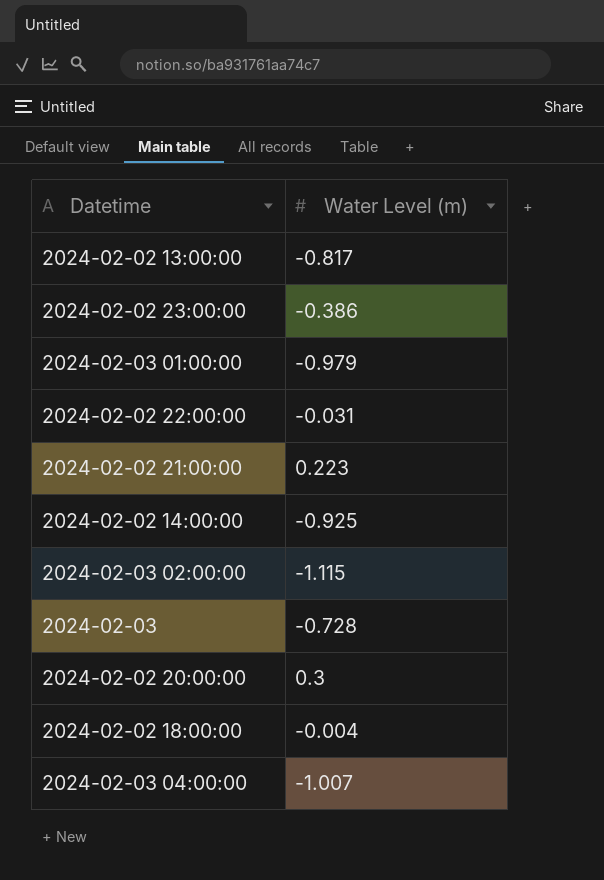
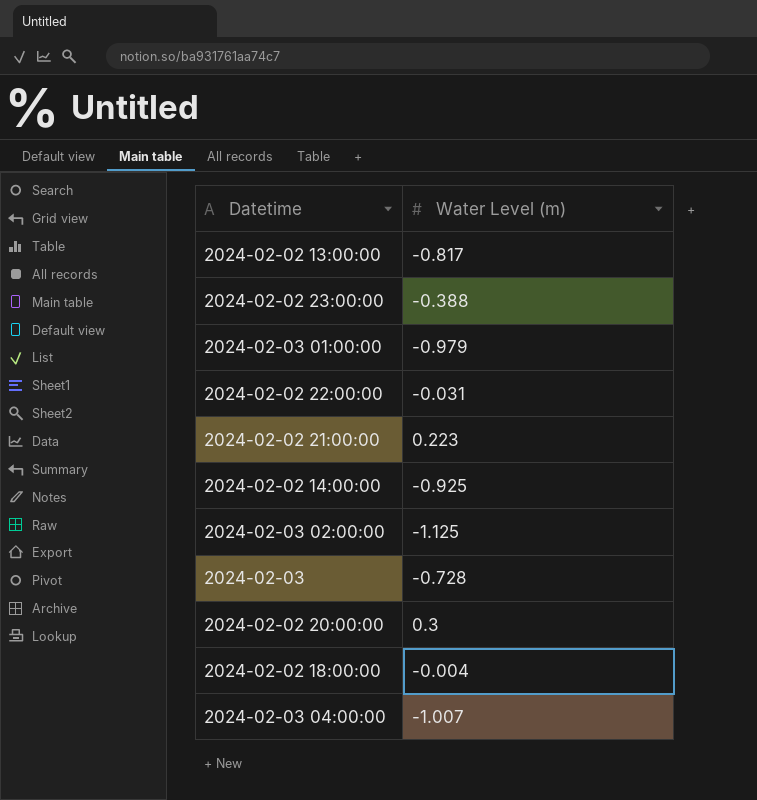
2024-02-02 23:00:00 | Water Level (m): -0.386 -> -0.388
2024-02-03 02:00:00 | Water Level (m): -1.115 -> -1.125

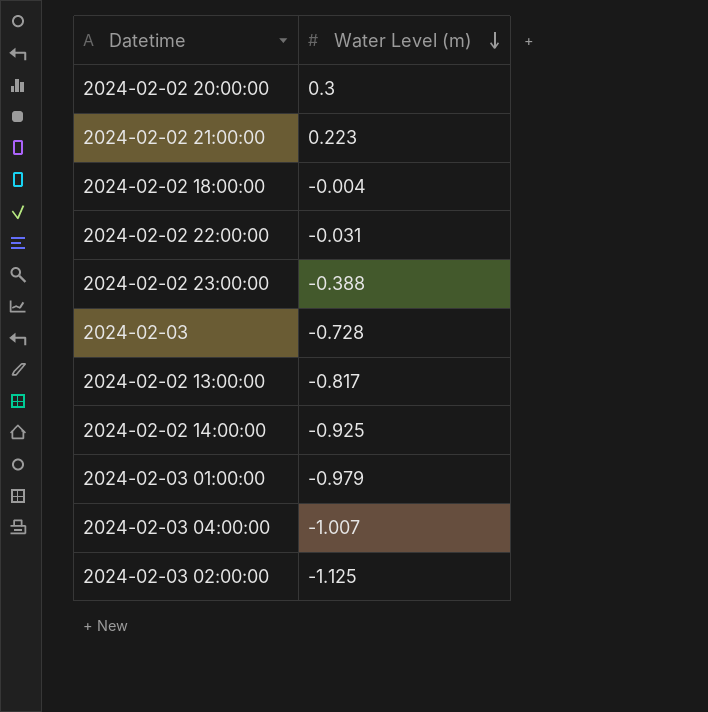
row order: none -> Water Level (m) descending

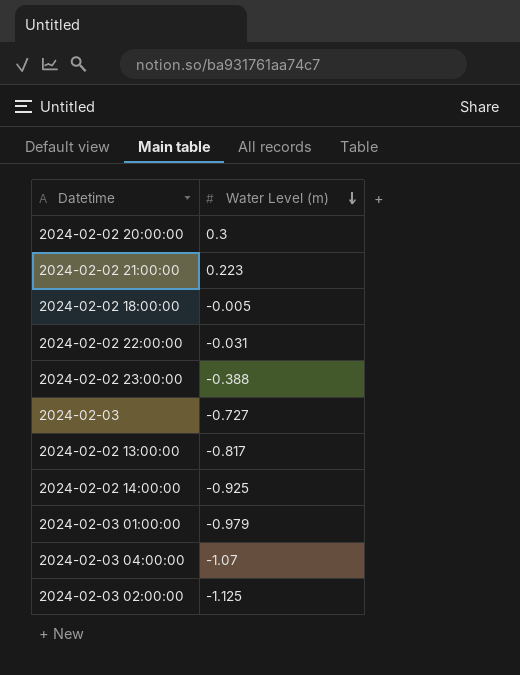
2024-02-02 18:00:00 | Water Level (m): -0.004 -> -0.005
2024-02-03 | Water Level (m): -0.728 -> -0.727
2024-02-03 04:00:00 | Water Level (m): -1.007 -> -1.07

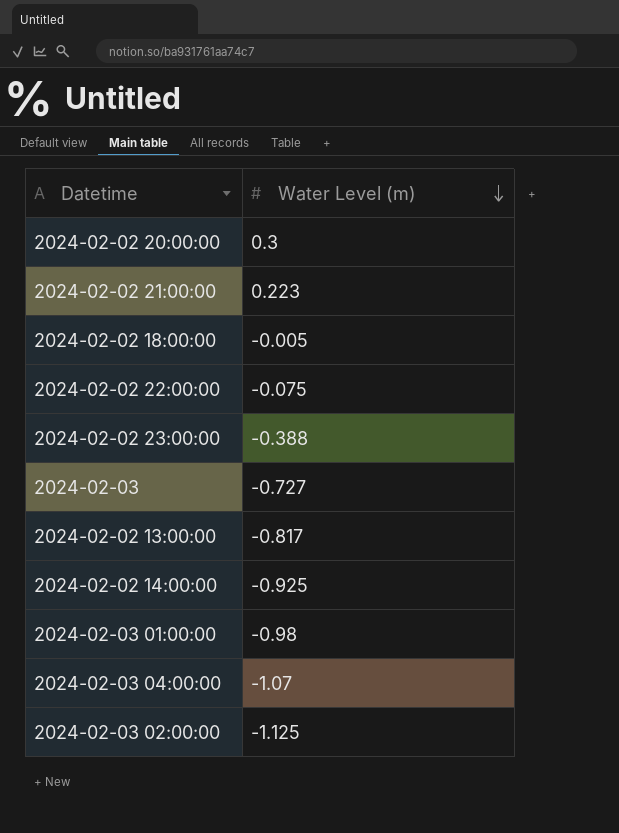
2024-02-02 22:00:00 | Water Level (m): -0.031 -> -0.075
2024-02-03 01:00:00 | Water Level (m): -0.979 -> -0.98

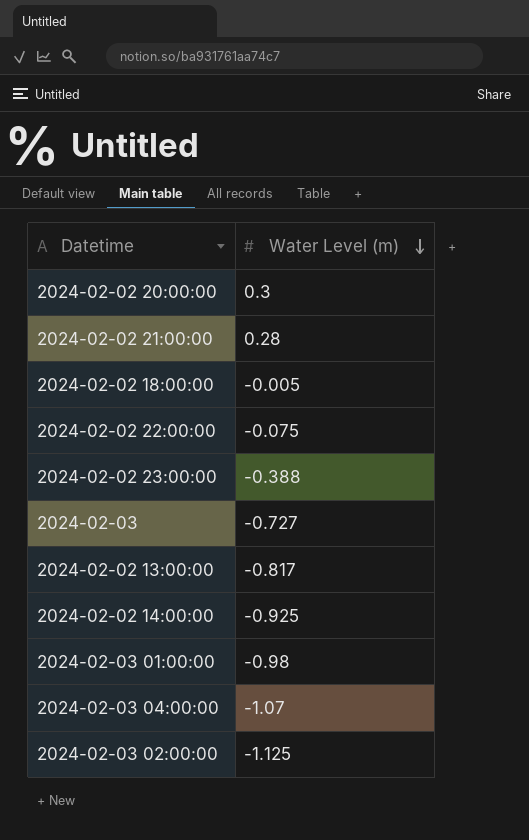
2024-02-02 21:00:00 | Water Level (m): 0.223 -> 0.28

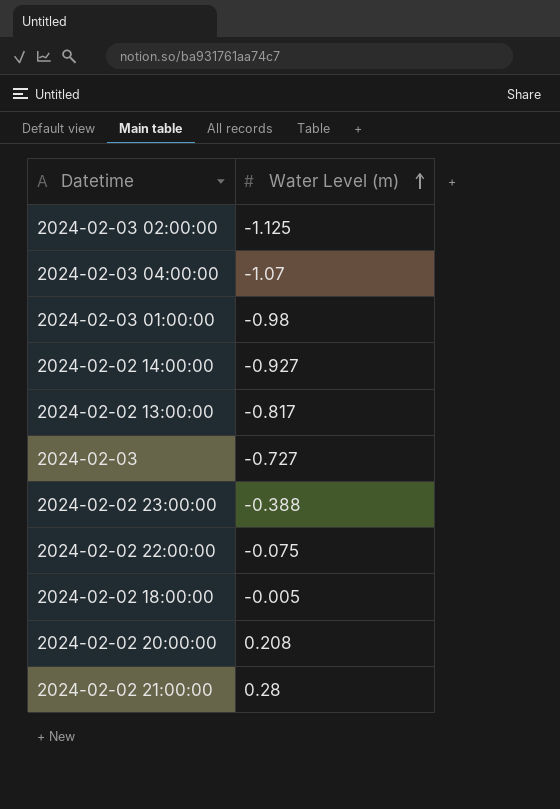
row order: Water Level (m) descending -> Water Level (m) ascending
2024-02-02 14:00:00 | Water Level (m): -0.925 -> -0.927
2024-02-02 20:00:00 | Water Level (m): 0.3 -> 0.208

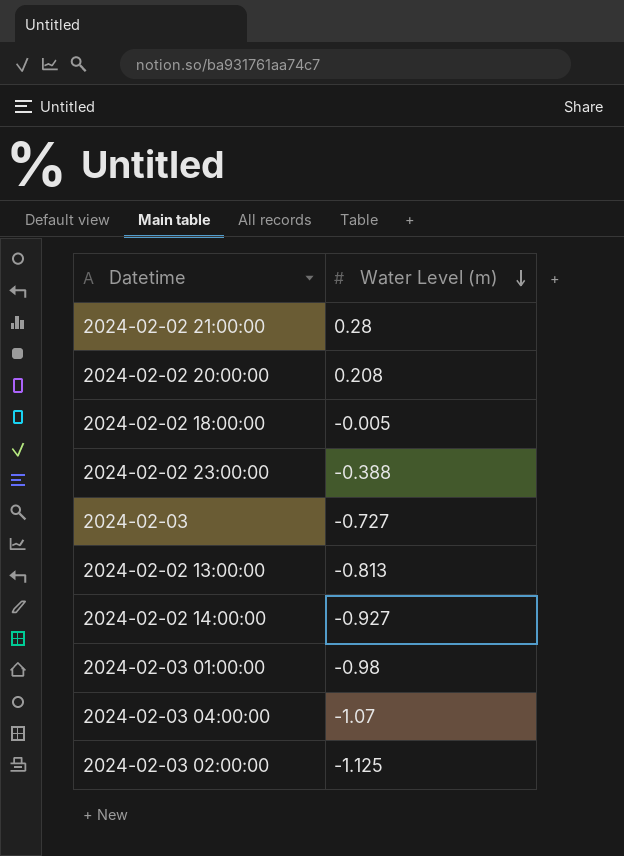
row order: Water Level (m) ascending -> Water Level (m) descending
row 2024-02-02 22:00:00: -0.075 -> none
2024-02-02 13:00:00 | Water Level (m): -0.817 -> -0.813

